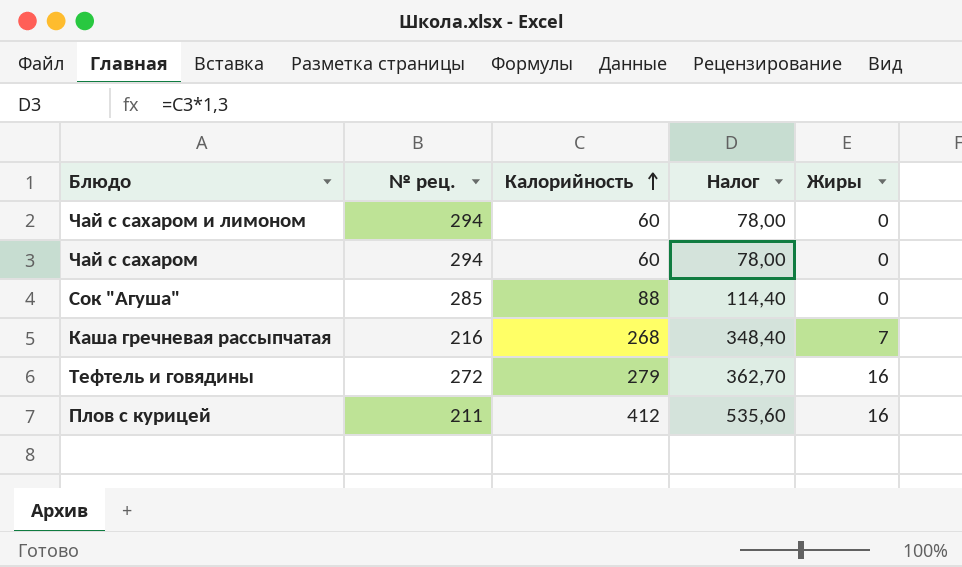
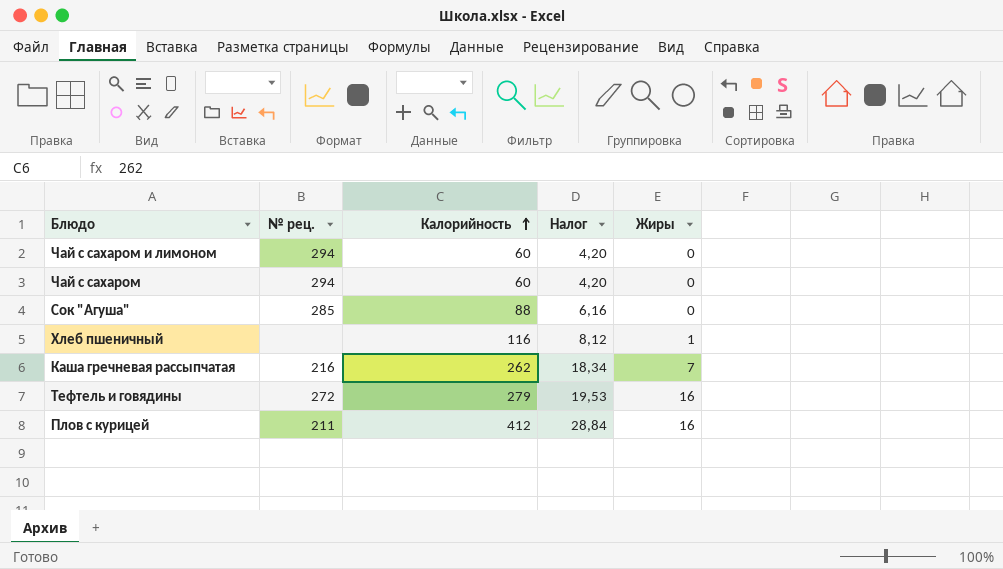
column Налог | formula: [Калорийность] * 1,3 -> [Калорийность] * 0,07
row Хлеб пшеничный: none -> none | 116 | 8,12 | 1
Каша гречневая рассыпчатая | Калорийность: 268 -> 262

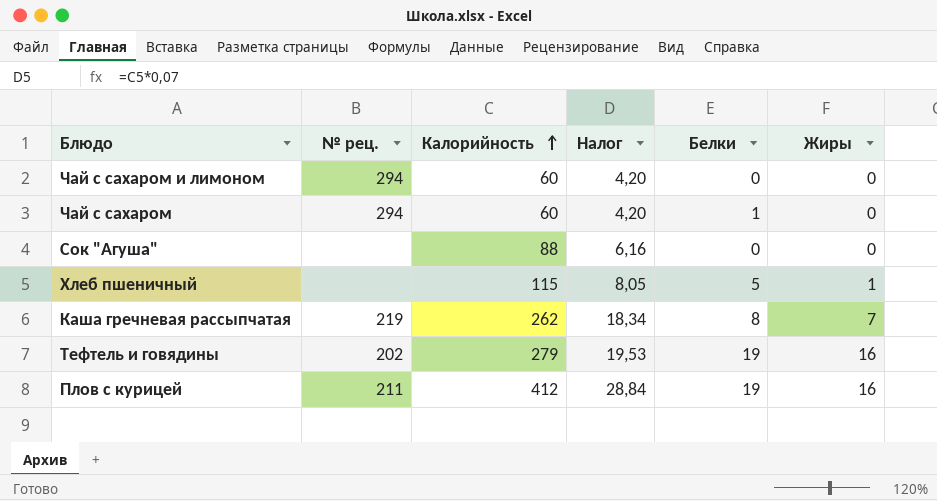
column Белки | position: none -> 5
Сок "Агуша" | № рец.: 285 -> none
Хлеб пшеничный | Калорийность: 116 -> 115
Хлеб пшеничный | Налог: 8,12 -> 8,05
Каша гречневая рассыпчатая | № рец.: 216 -> 219
Тефтель и говядины | № рец.: 272 -> 202

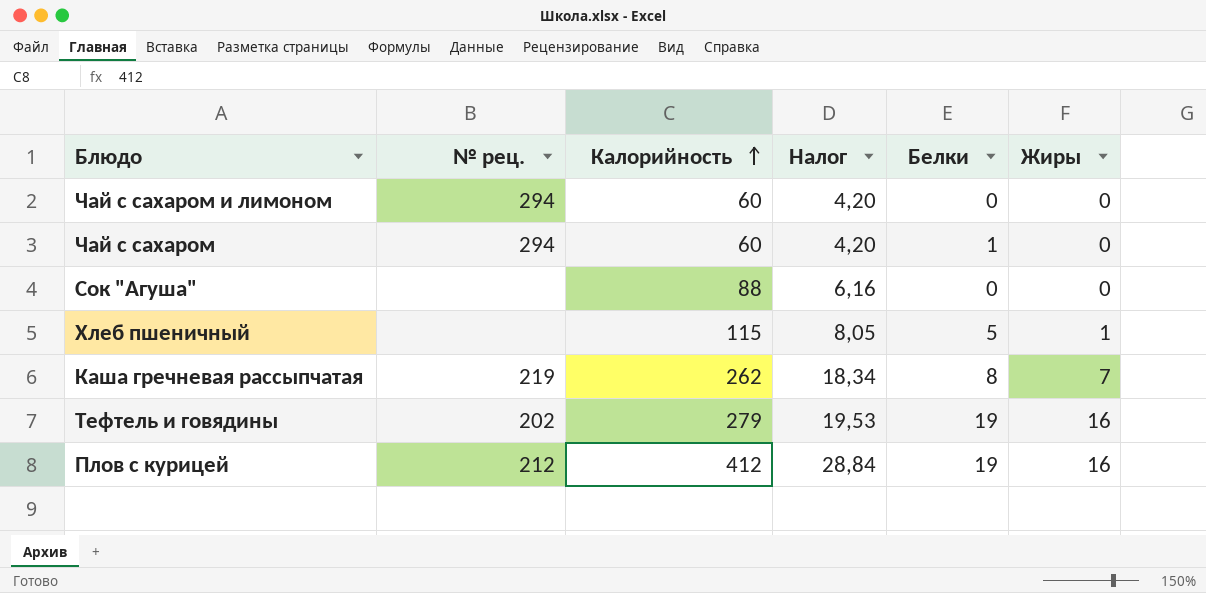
Плов с курицей | № рец.: 211 -> 212

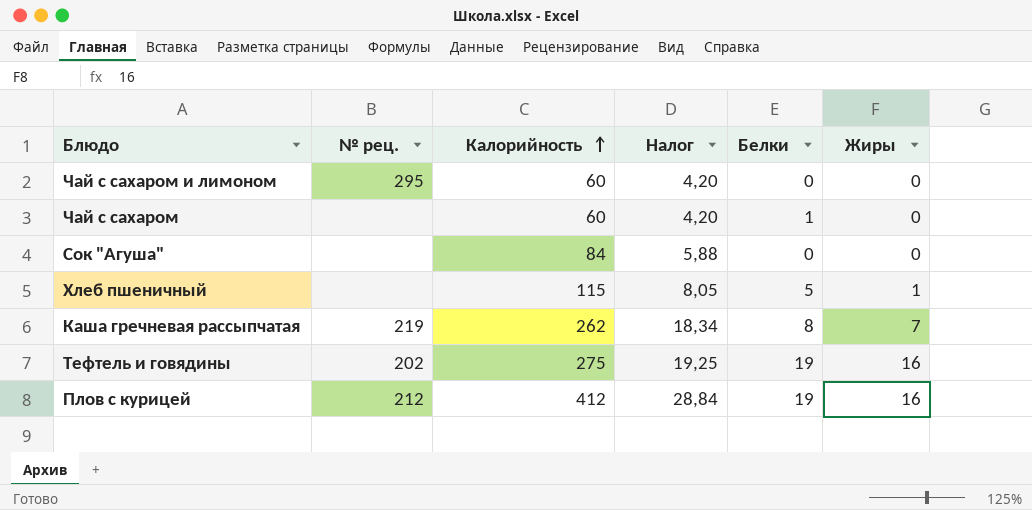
Чай с сахаром и лимоном | № рец.: 294 -> 295
Чай с сахаром | № рец.: 294 -> none
Сок "Агуша" | Калорийность: 88 -> 84
Сок "Агуша" | Налог: 6,16 -> 5,88
Тефтель и говядины | Калорийность: 279 -> 275
Тефтель и говядины | Налог: 19,53 -> 19,25

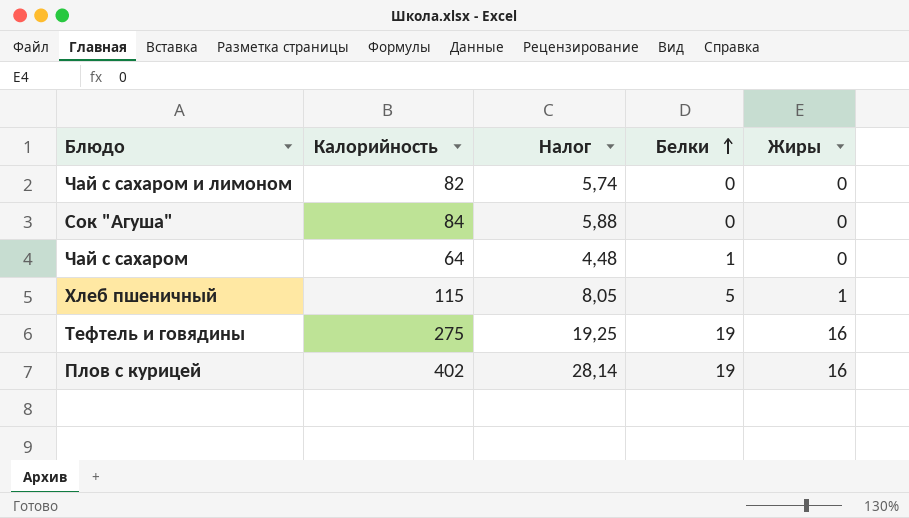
row order: Калорийность ascending -> Белки ascending
column № рец. | position: 2 -> none
row Каша гречневая рассыпчатая: 219 | 262 | 18,34 | 8 | 7 -> none
Чай с сахаром и лимоном | Калорийность: 60 -> 82
Чай с сахаром и лимоном | Налог: 4,20 -> 5,74
Чай с сахаром | Калорийность: 60 -> 64
Чай с сахаром | Налог: 4,20 -> 4,48
Плов с курицей | Калорийность: 412 -> 402
Плов с курицей | Налог: 28,84 -> 28,14

